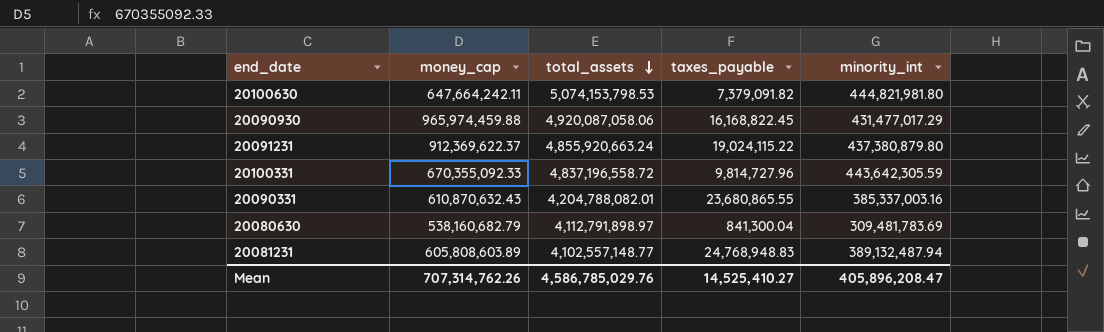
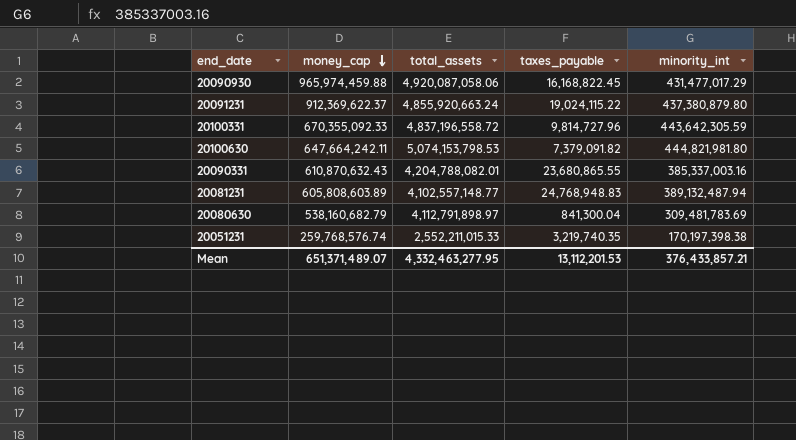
row order: total_assets descending -> money_cap descending
row 20051231: none -> 259,768,576.74 | 2,552,211,015.33 | 3,219,740.35 | 170,197,398.38
Mean | money_cap: 707,314,762.26 -> 651,371,489.07
Mean | total_assets: 4,586,785,029.76 -> 4,332,463,277.95
Mean | taxes_payable: 14,525,410.27 -> 13,112,201.53
Mean | minority_int: 405,896,208.47 -> 376,433,857.21

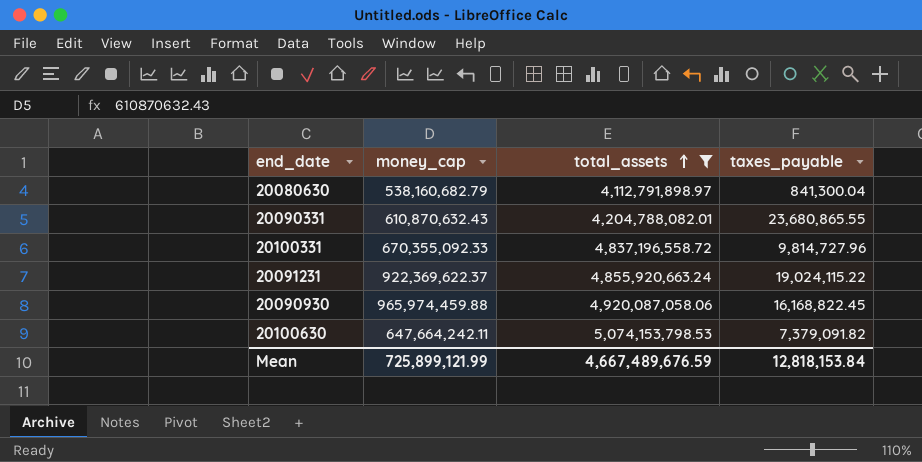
filter: none -> total_assets >= 4,112,791,898.97
row order: money_cap descending -> total_assets ascending
column minority_int | position: 5 -> none
20091231 | money_cap: 912,369,622.37 -> 922,369,622.37
Mean | money_cap: 651,371,489.07 -> 725,899,121.99
Mean | total_assets: 4,332,463,277.95 -> 4,667,489,676.59
Mean | taxes_payable: 13,112,201.53 -> 12,818,153.84

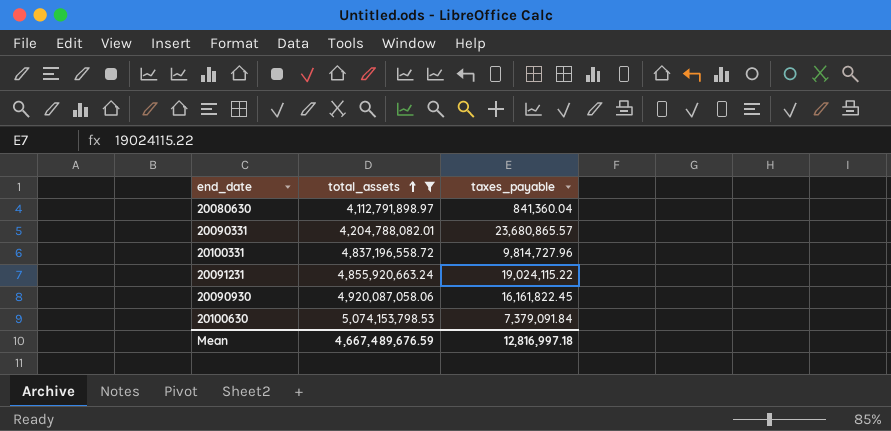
column money_cap | position: 2 -> none
20080630 | taxes_payable: 841,300.04 -> 841,360.04
20090331 | taxes_payable: 23,680,865.55 -> 23,680,865.57
20090930 | taxes_payable: 16,168,822.45 -> 16,161,822.45
20100630 | taxes_payable: 7,379,091.82 -> 7,379,091.84
Mean | taxes_payable: 12,818,153.84 -> 12,816,997.18

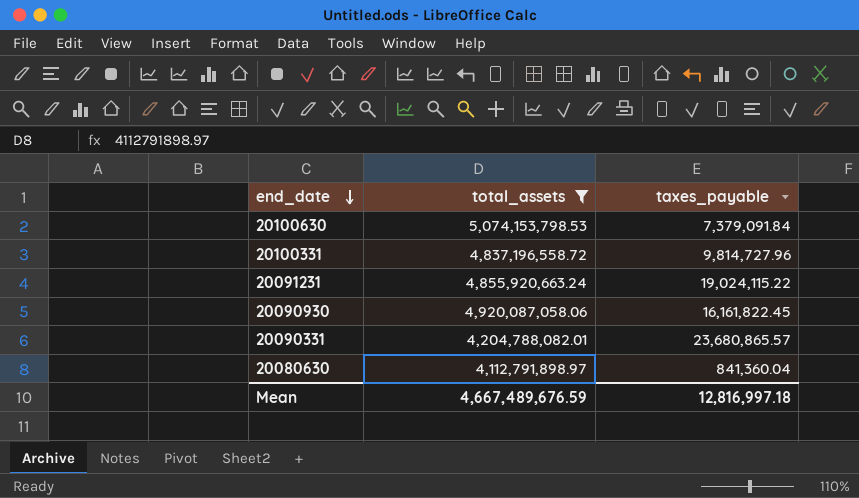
row order: total_assets ascending -> end_date descending

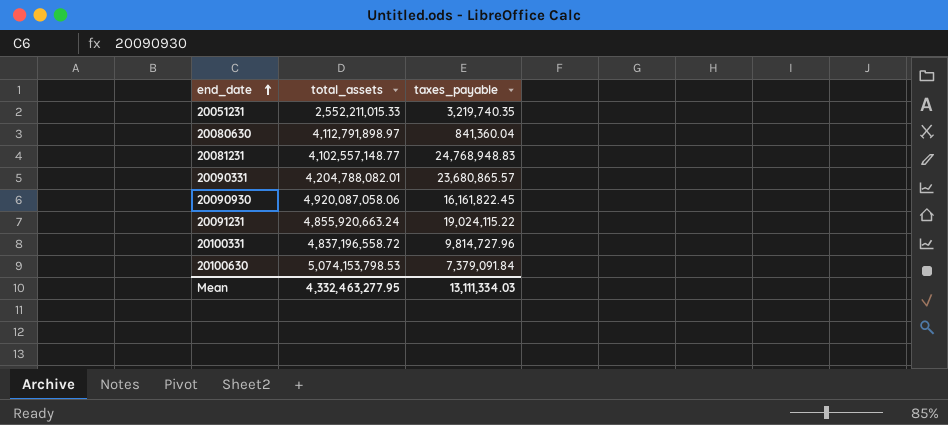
filter: total_assets >= 4,112,791,898.97 -> none
row order: end_date descending -> end_date ascending
Mean | total_assets: 4,667,489,676.59 -> 4,332,463,277.95
Mean | taxes_payable: 12,816,997.18 -> 13,111,334.03

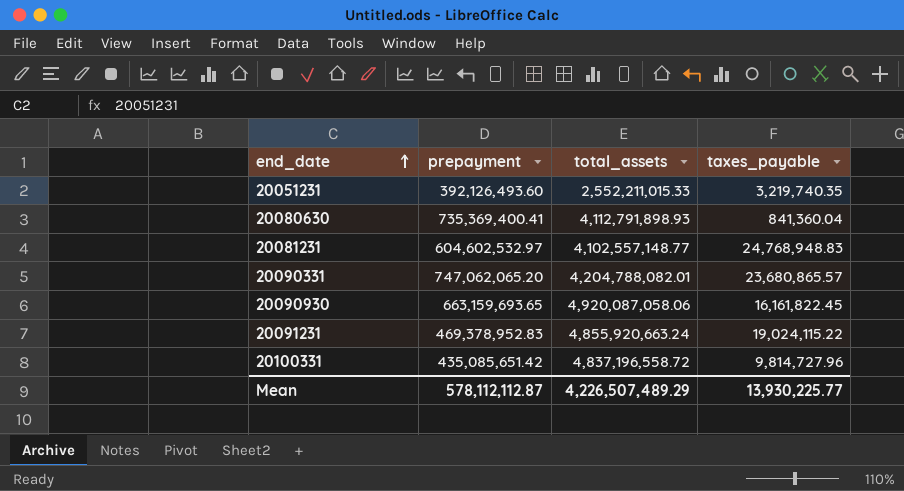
column prepayment | position: none -> 2
row 20100630: 5,074,153,798.53 | 7,379,091.84 -> none
20080630 | total_assets: 4,112,791,898.97 -> 4,112,791,898.93
Mean | total_assets: 4,332,463,277.95 -> 4,226,507,489.29
Mean | taxes_payable: 13,111,334.03 -> 13,930,225.77

